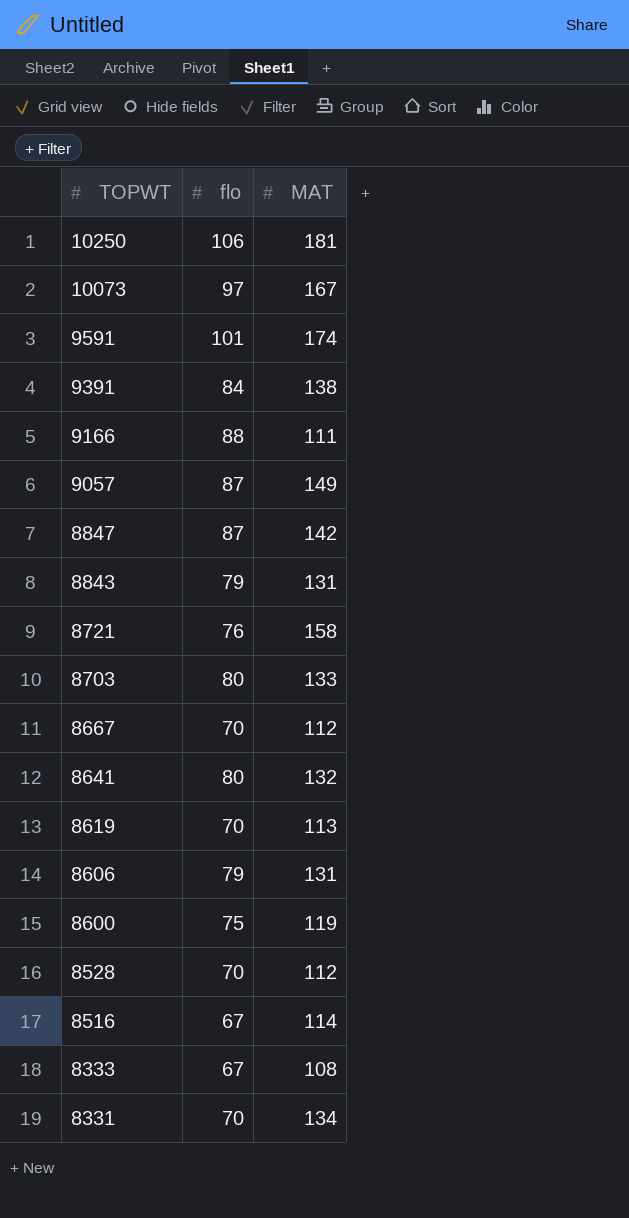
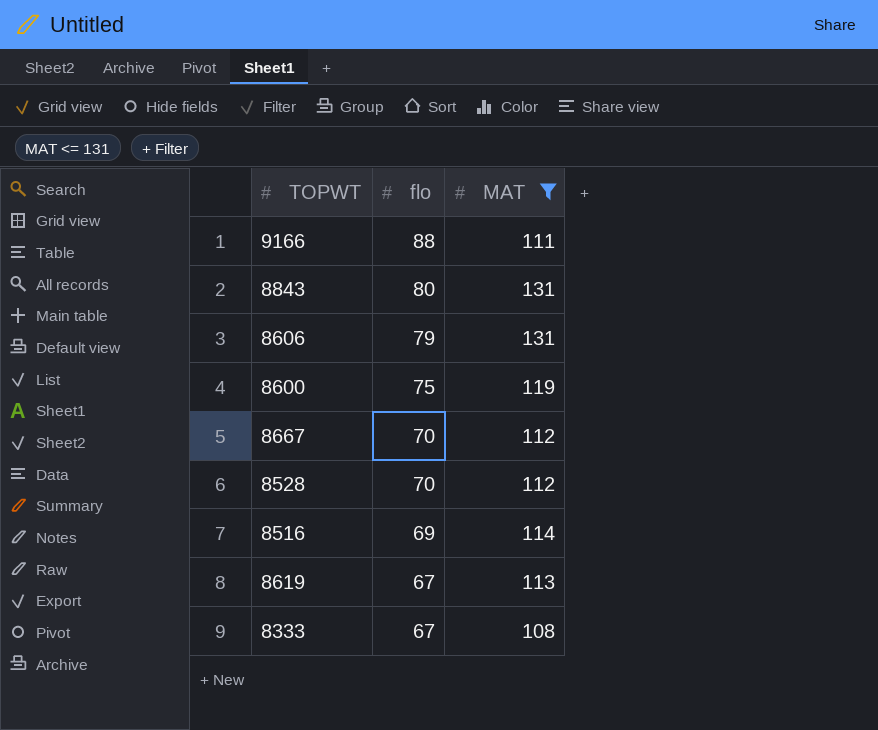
filter: none -> MAT <= 131
row order: TOPWT descending -> flo descending
8843 | flo: 79 -> 80
8516 | flo: 67 -> 69
8619 | flo: 70 -> 67

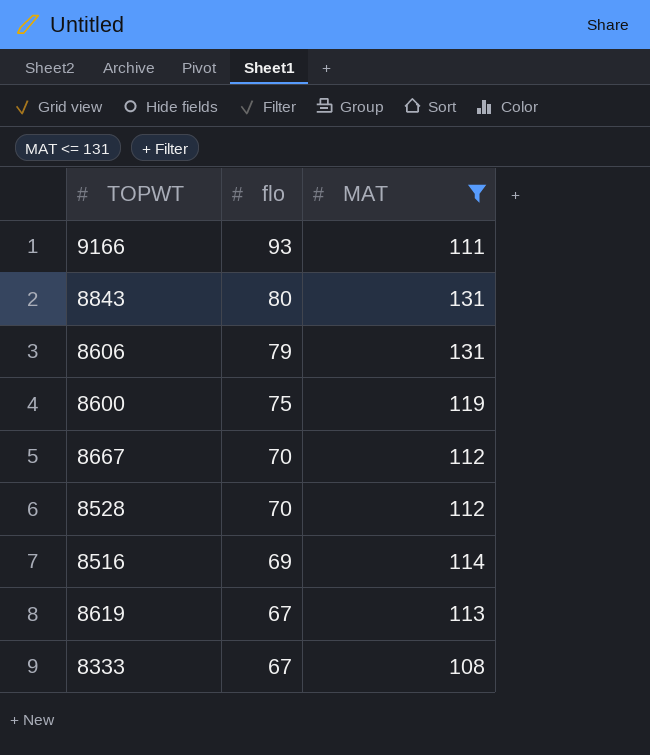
9166 | flo: 88 -> 93

